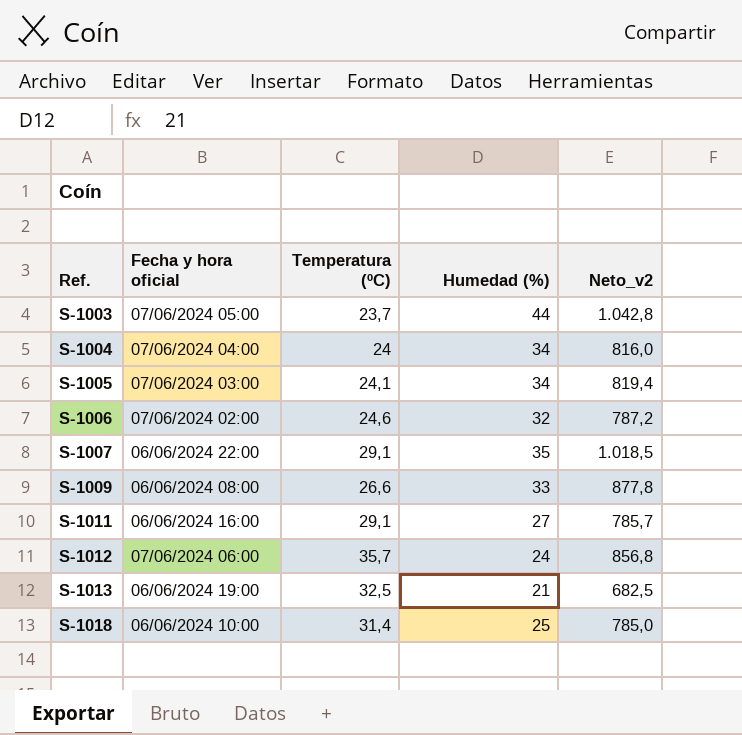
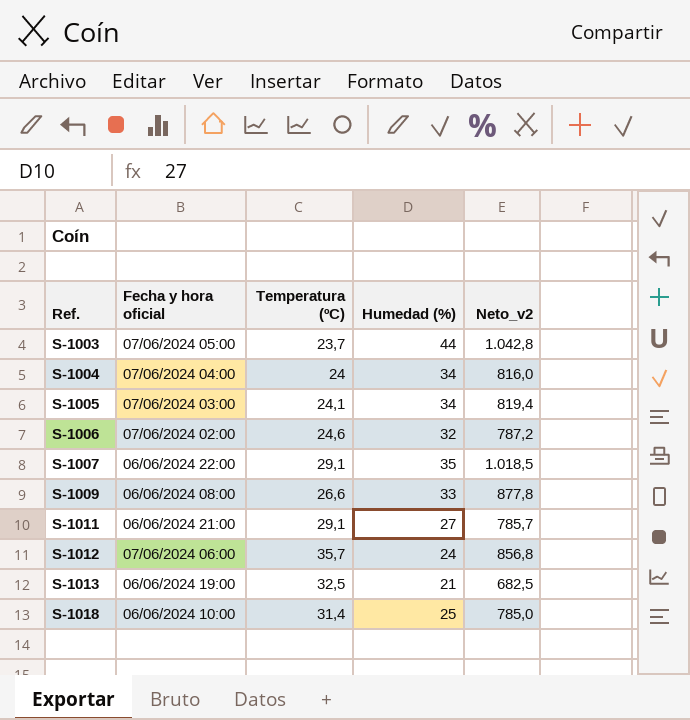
S-1011 | Fecha y hora oficial: 06/06/2024 16:00 -> 06/06/2024 21:00

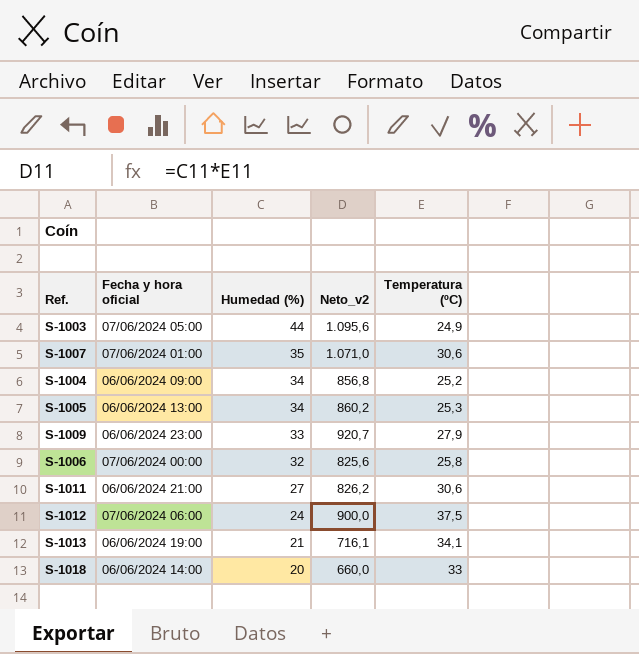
row order: Ref. ascending -> Humedad (%) descending
column Temperatura (ºC) | position: 3 -> 5
S-1003 | Neto_v2: 1.042,8 -> 1.095,6
S-1003 | Temperatura (ºC): 23,7 -> 24,9
S-1007 | Fecha y hora oficial: 06/06/2024 22:00 -> 07/06/2024 01:00
S-1007 | Neto_v2: 1.018,5 -> 1.071,0
S-1007 | Temperatura (ºC): 29,1 -> 30,6
S-1004 | Fecha y hora oficial: 07/06/2024 04:00 -> 06/06/2024 09:00
S-1004 | Neto_v2: 816,0 -> 856,8
S-1004 | Temperatura (ºC): 24 -> 25,2
S-1005 | Fecha y hora oficial: 07/06/2024 03:00 -> 06/06/2024 13:00
S-1005 | Neto_v2: 819,4 -> 860,2
S-1005 | Temperatura (ºC): 24,1 -> 25,3
S-1009 | Fecha y hora oficial: 06/06/2024 08:00 -> 06/06/2024 23:00
S-1009 | Neto_v2: 877,8 -> 920,7
S-1009 | Temperatura (ºC): 26,6 -> 27,9
S-1006 | Fecha y hora oficial: 07/06/2024 02:00 -> 07/06/2024 00:00
S-1006 | Neto_v2: 787,2 -> 825,6
S-1006 | Temperatura (ºC): 24,6 -> 25,8
S-1011 | Neto_v2: 785,7 -> 826,2
S-1011 | Temperatura (ºC): 29,1 -> 30,6
S-1012 | Neto_v2: 856,8 -> 900,0
S-1012 | Temperatura (ºC): 35,7 -> 37,5
S-1013 | Neto_v2: 682,5 -> 716,1
S-1013 | Temperatura (ºC): 32,5 -> 34,1
S-1018 | Fecha y hora oficial: 06/06/2024 10:00 -> 06/06/2024 14:00
S-1018 | Humedad (%): 25 -> 20
S-1018 | Neto_v2: 785,0 -> 660,0
S-1018 | Temperatura (ºC): 31,4 -> 33

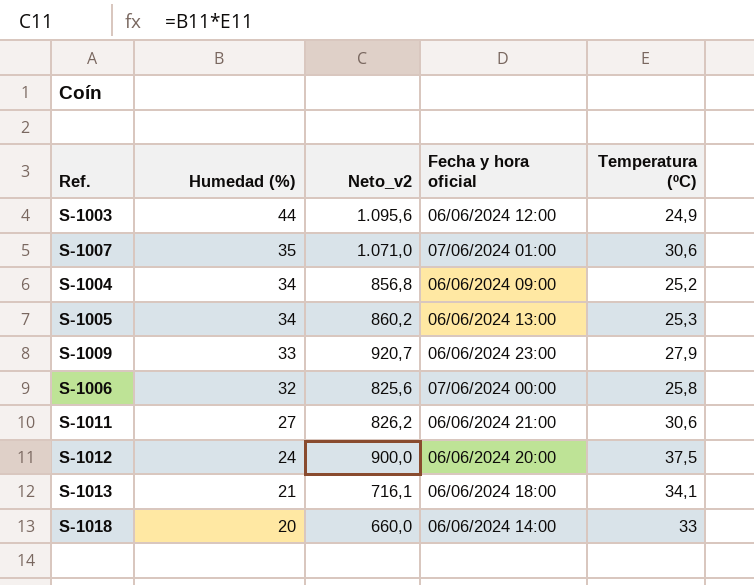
column Fecha y hora oficial | position: 2 -> 4
S-1003 | Fecha y hora oficial: 07/06/2024 05:00 -> 06/06/2024 12:00
S-1012 | Fecha y hora oficial: 07/06/2024 06:00 -> 06/06/2024 20:00
S-1013 | Fecha y hora oficial: 06/06/2024 19:00 -> 06/06/2024 18:00

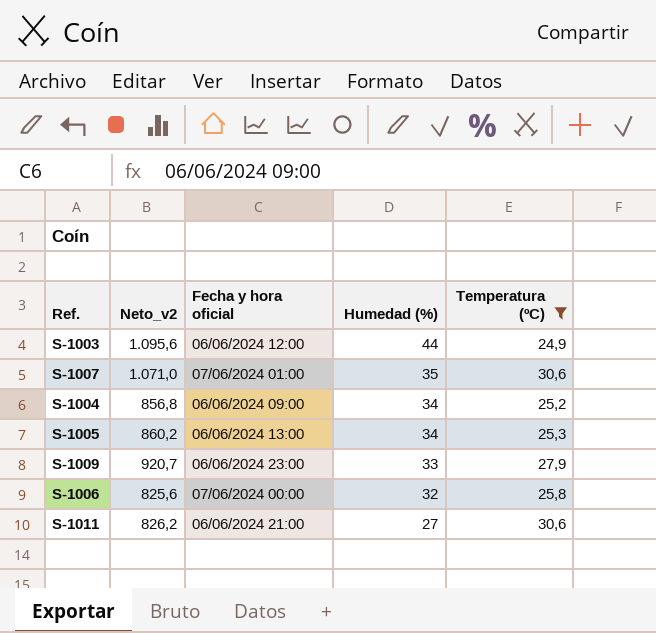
filter: none -> Temperatura (ºC) <= 30,6
column Humedad (%) | position: 2 -> 4

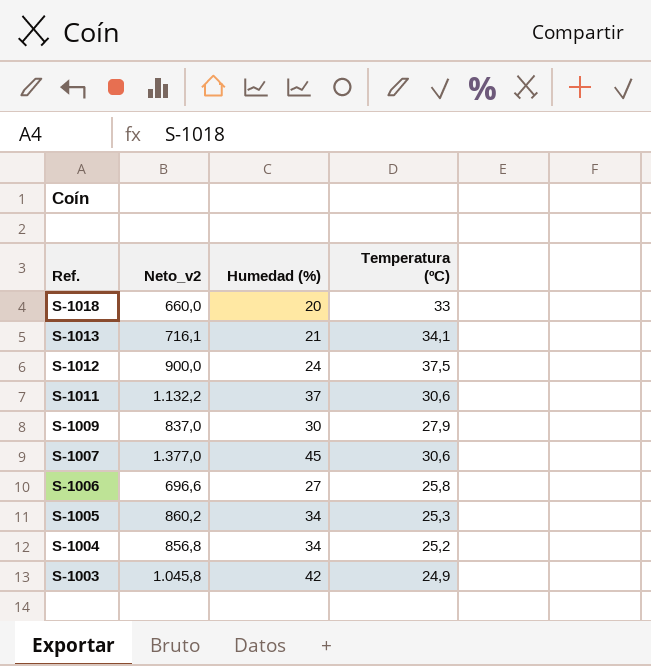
filter: Temperatura (ºC) <= 30,6 -> none
row order: Humedad (%) descending -> Ref. descending
column Fecha y hora oficial | position: 3 -> none
S-1011 | Neto_v2: 826,2 -> 1.132,2
S-1011 | Humedad (%): 27 -> 37
S-1009 | Neto_v2: 920,7 -> 837,0
S-1009 | Humedad (%): 33 -> 30
S-1007 | Neto_v2: 1.071,0 -> 1.377,0
S-1007 | Humedad (%): 35 -> 45
S-1006 | Neto_v2: 825,6 -> 696,6
S-1006 | Humedad (%): 32 -> 27
S-1003 | Neto_v2: 1.095,6 -> 1.045,8
S-1003 | Humedad (%): 44 -> 42

